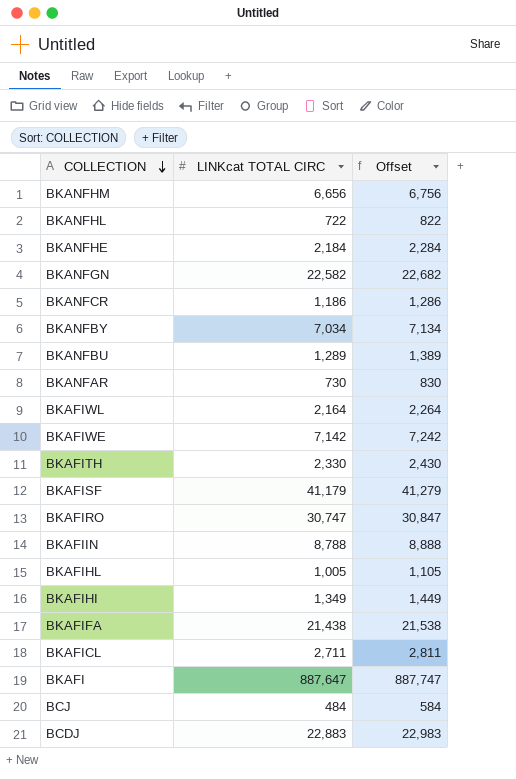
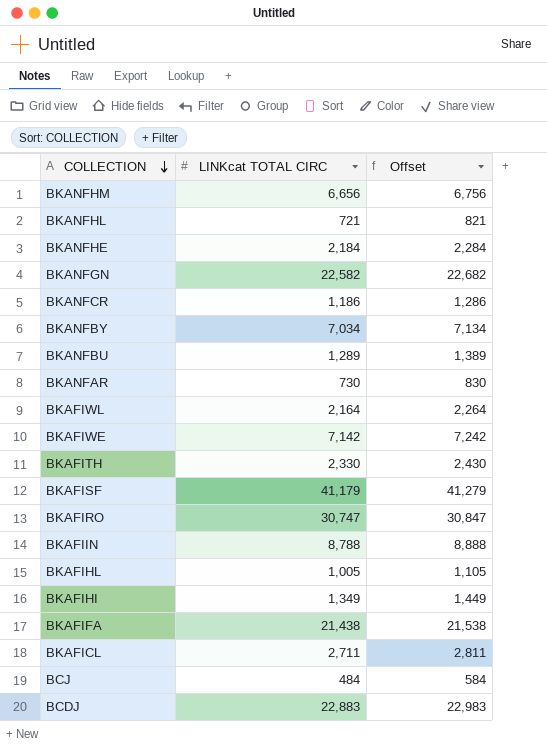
row BKAFI: 887,647 | 887,747 -> none
BKANFHL | LINKcat TOTAL CIRC: 722 -> 721
BKANFHL | Offset: 822 -> 821

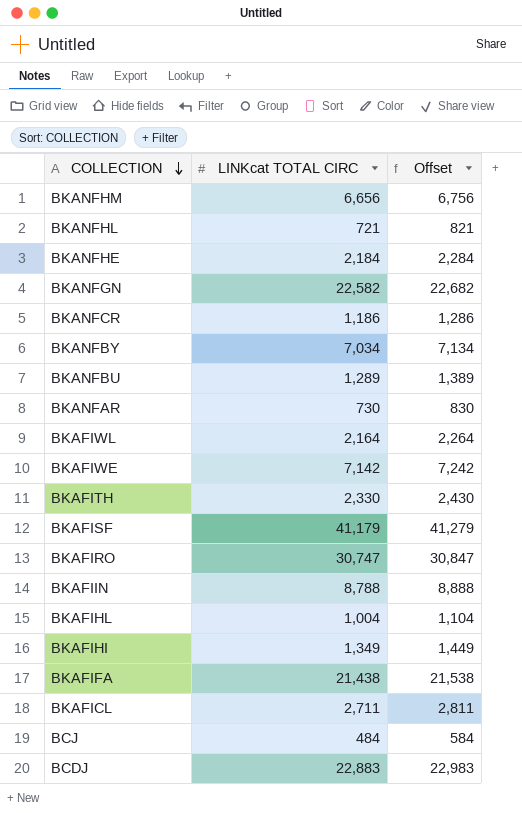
BKAFIHL | LINKcat TOTAL CIRC: 1,005 -> 1,004
BKAFIHL | Offset: 1,105 -> 1,104

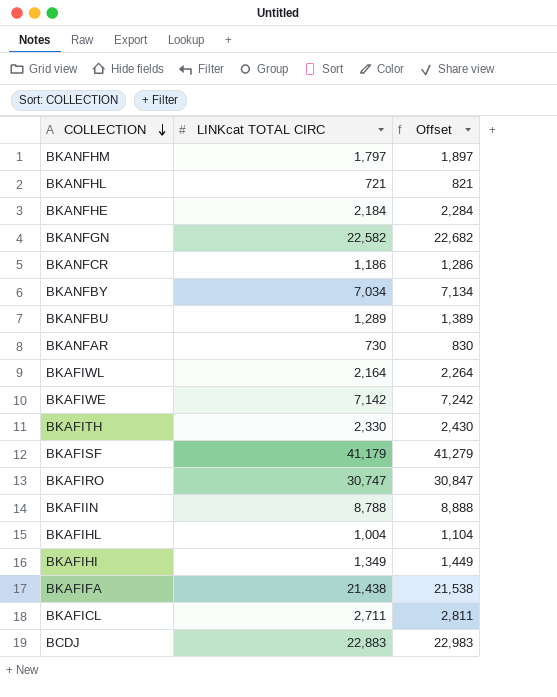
row BCJ: 484 | 584 -> none
BKANFHM | LINKcat TOTAL CIRC: 6,656 -> 1,797
BKANFHM | Offset: 6,756 -> 1,897

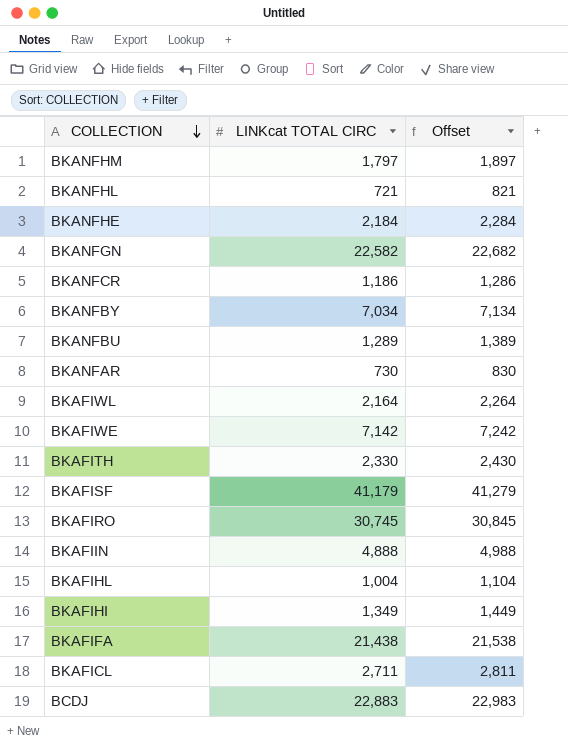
BKAFIRO | LINKcat TOTAL CIRC: 30,747 -> 30,745
BKAFIRO | Offset: 30,847 -> 30,845
BKAFIIN | LINKcat TOTAL CIRC: 8,788 -> 4,888
BKAFIIN | Offset: 8,888 -> 4,988

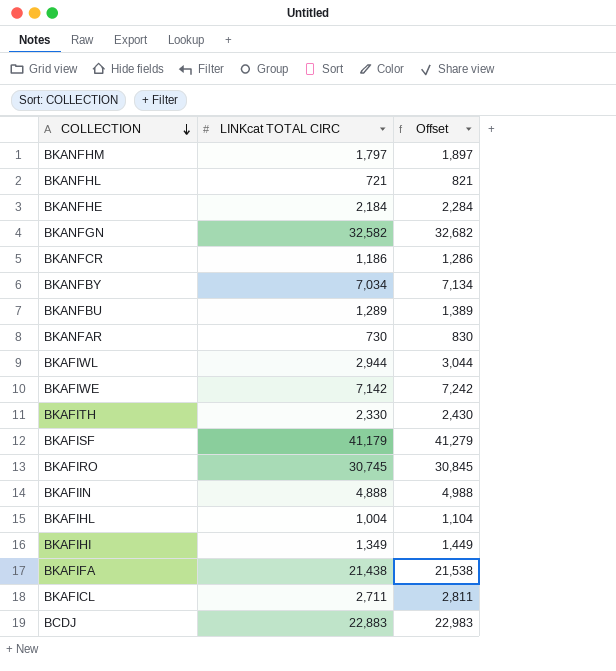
BKANFGN | LINKcat TOTAL CIRC: 22,582 -> 32,582
BKANFGN | Offset: 22,682 -> 32,682
BKAFIWL | LINKcat TOTAL CIRC: 2,164 -> 2,944
BKAFIWL | Offset: 2,264 -> 3,044

